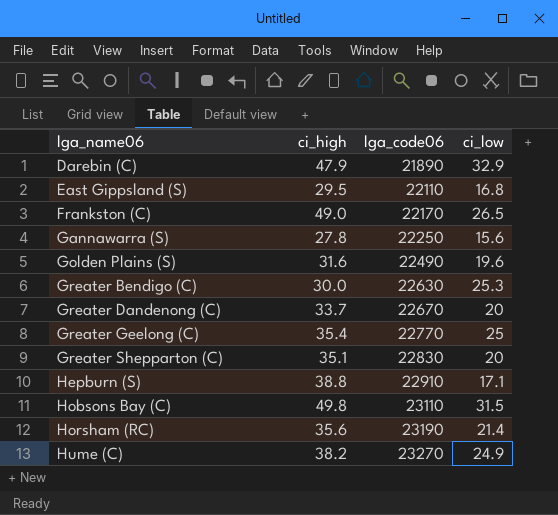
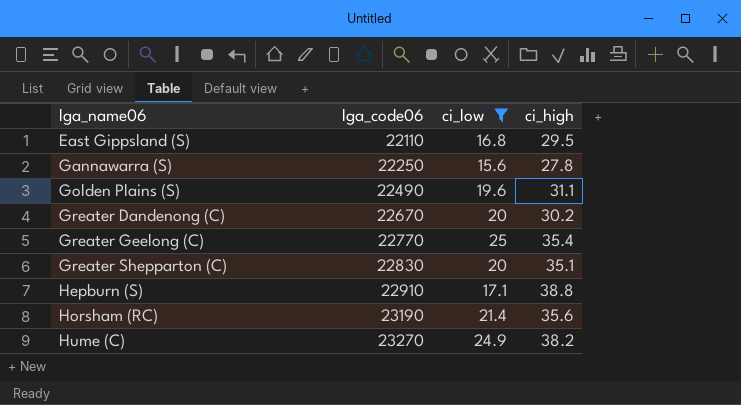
filter: none -> ci_low <= 25
column ci_high | position: 2 -> 4
Golden Plains (S) | ci_high: 31.6 -> 31.1
Greater Dandenong (C) | ci_high: 33.7 -> 30.2

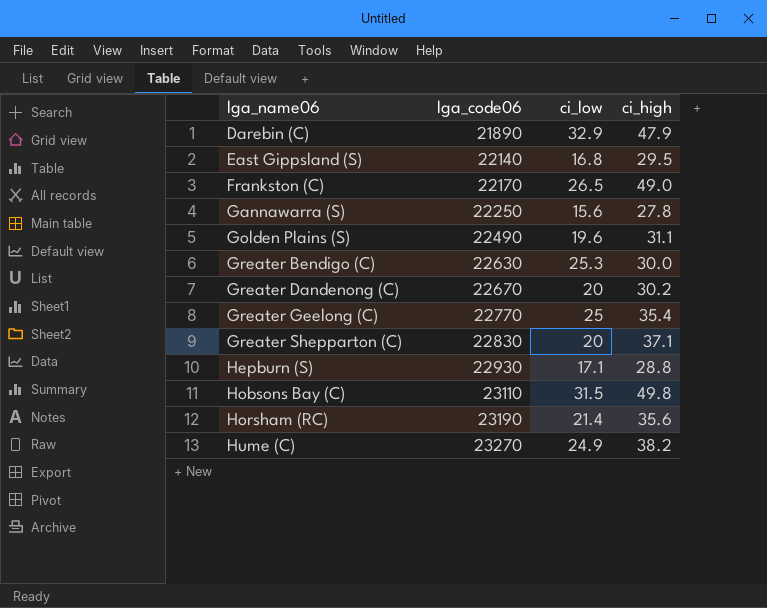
filter: ci_low <= 25 -> none
East Gippsland (S) | lga_code06: 22110 -> 22140
Greater Shepparton (C) | ci_high: 35.1 -> 37.1
Hepburn (S) | lga_code06: 22910 -> 22930
Hepburn (S) | ci_high: 38.8 -> 28.8

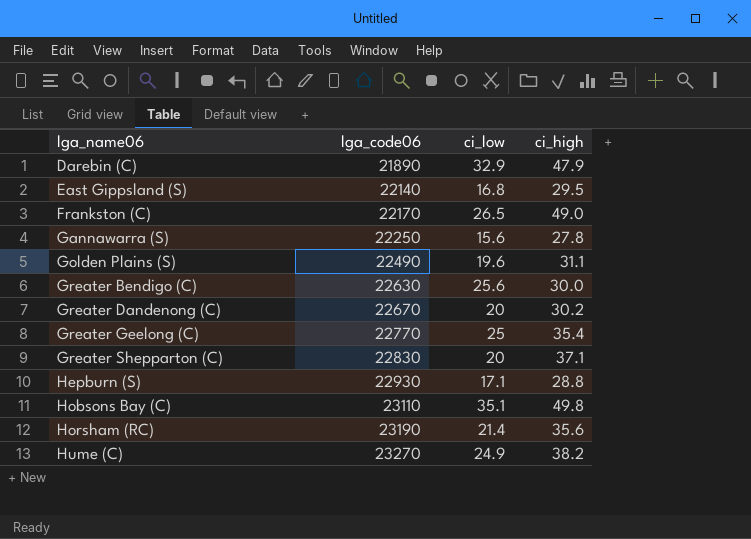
Greater Bendigo (C) | ci_low: 25.3 -> 25.6
Hobsons Bay (C) | ci_low: 31.5 -> 35.1

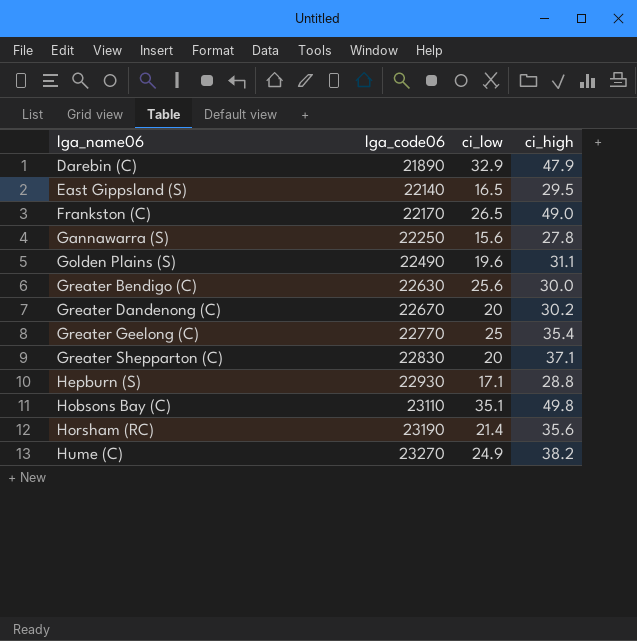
East Gippsland (S) | ci_low: 16.8 -> 16.5

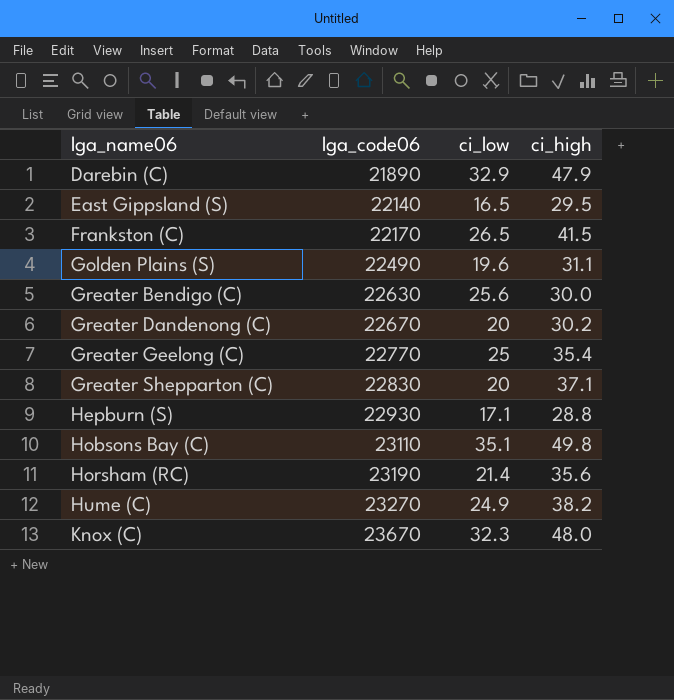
row Gannawarra (S): 22250 | 15.6 | 27.8 -> none
Frankston (C) | ci_high: 49.0 -> 41.5
row Knox (C): none -> 23670 | 32.3 | 48.0

